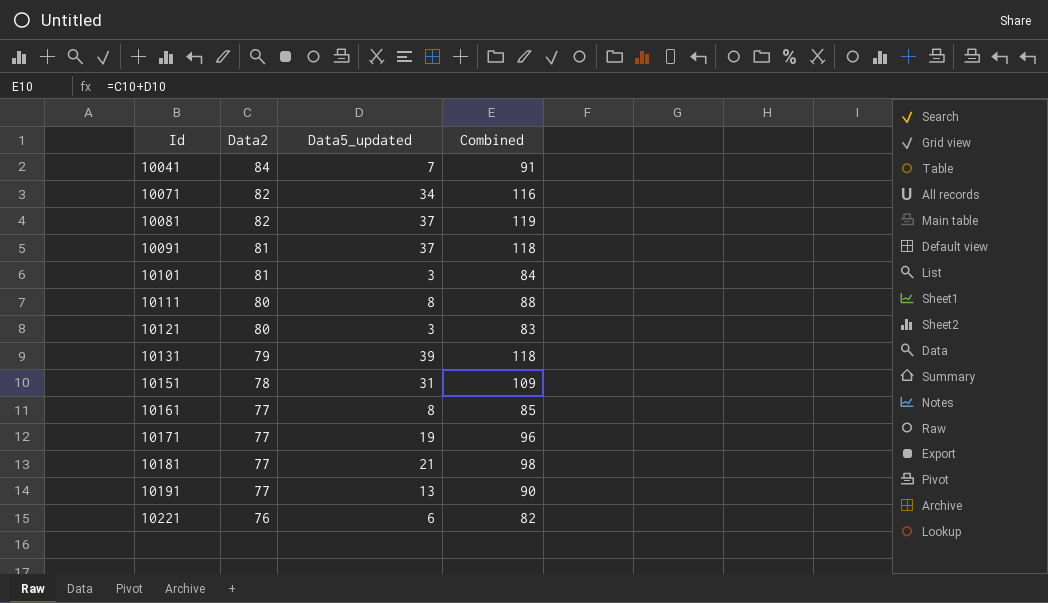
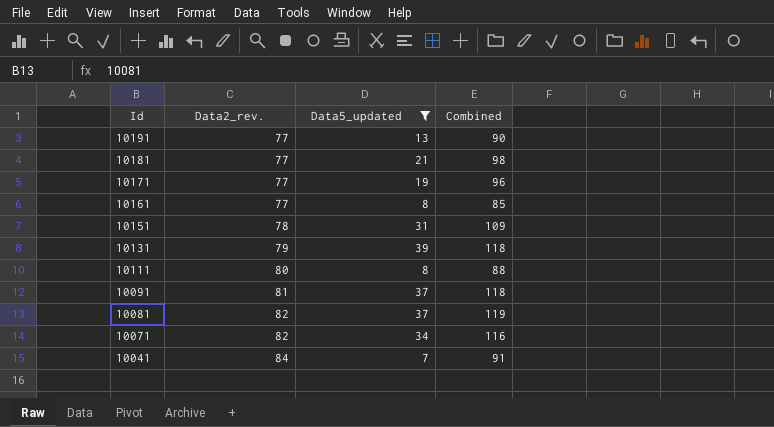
filter: none -> Data5_updated >= 7
row order: Id ascending -> Id descending
column name: Data2 -> Data2_rev.

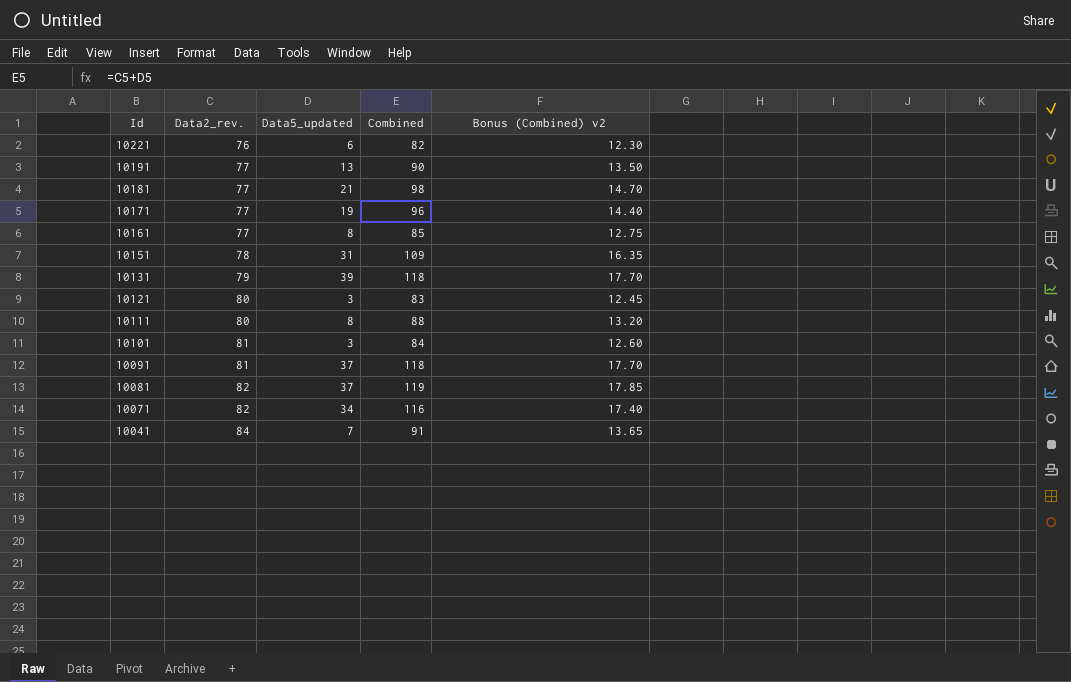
filter: Data5_updated >= 7 -> none
column Bonus (Combined) v2 | formula: none -> [Combined] * 0.15

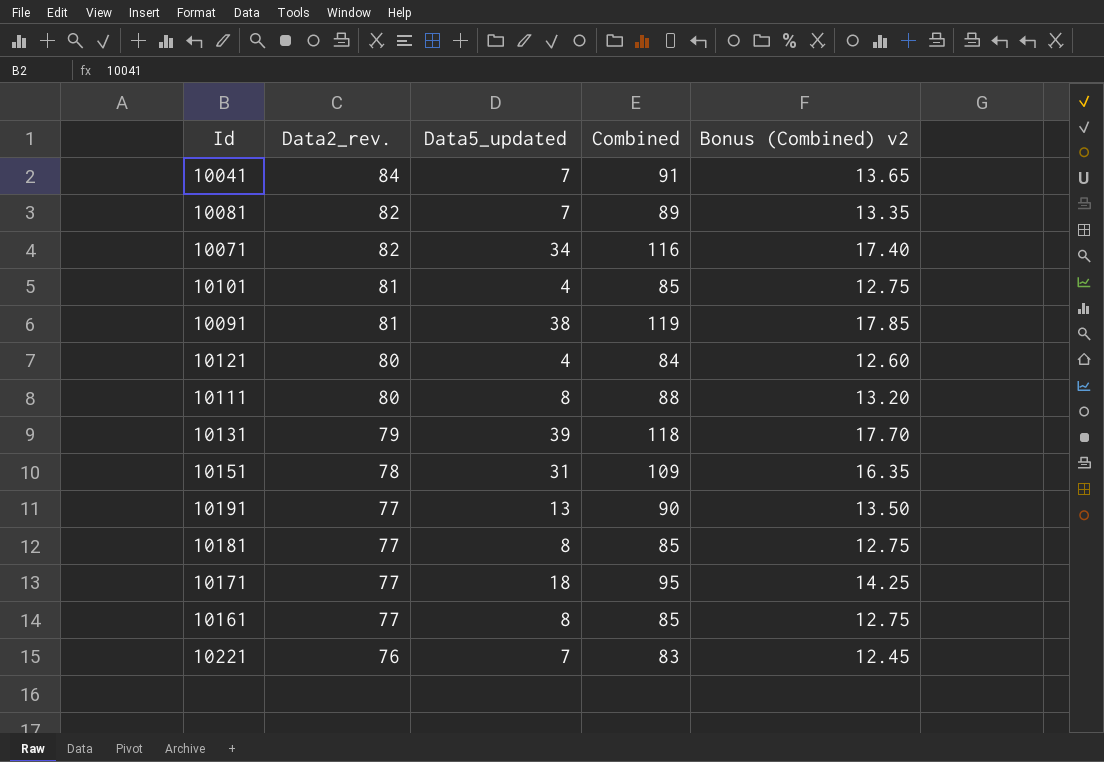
row order: Id descending -> Data2_rev. descending
10081 | Data5_updated: 37 -> 7
10081 | Combined: 119 -> 89
10081 | Bonus (Combined) v2: 17.85 -> 13.35
10101 | Data5_updated: 3 -> 4
10101 | Combined: 84 -> 85
10101 | Bonus (Combined) v2: 12.60 -> 12.75
10091 | Data5_updated: 37 -> 38
10091 | Combined: 118 -> 119
10091 | Bonus (Combined) v2: 17.70 -> 17.85
10121 | Data5_updated: 3 -> 4
10121 | Combined: 83 -> 84
10121 | Bonus (Combined) v2: 12.45 -> 12.60
10181 | Data5_updated: 21 -> 8
10181 | Combined: 98 -> 85
10181 | Bonus (Combined) v2: 14.70 -> 12.75
10171 | Data5_updated: 19 -> 18
10171 | Combined: 96 -> 95
10171 | Bonus (Combined) v2: 14.40 -> 14.25
10221 | Data5_updated: 6 -> 7
10221 | Combined: 82 -> 83
10221 | Bonus (Combined) v2: 12.30 -> 12.45

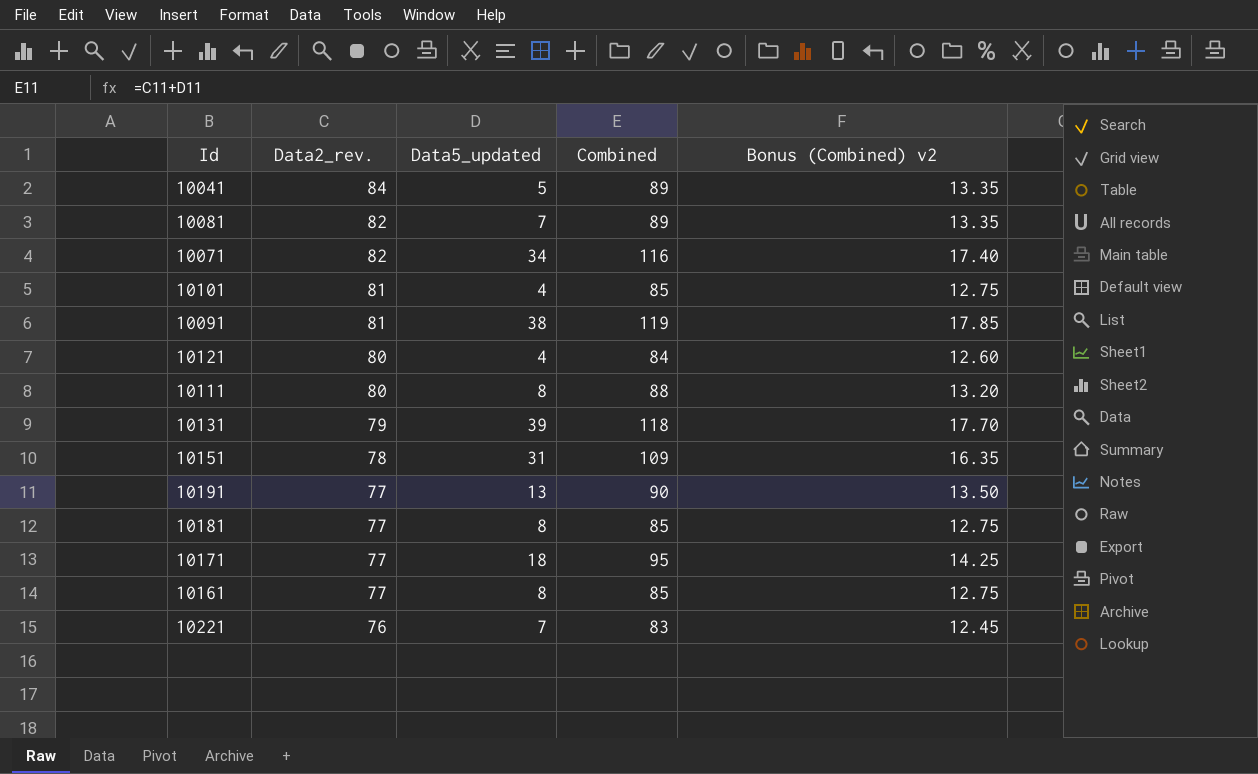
10041 | Data5_updated: 7 -> 5
10041 | Combined: 91 -> 89
10041 | Bonus (Combined) v2: 13.65 -> 13.35

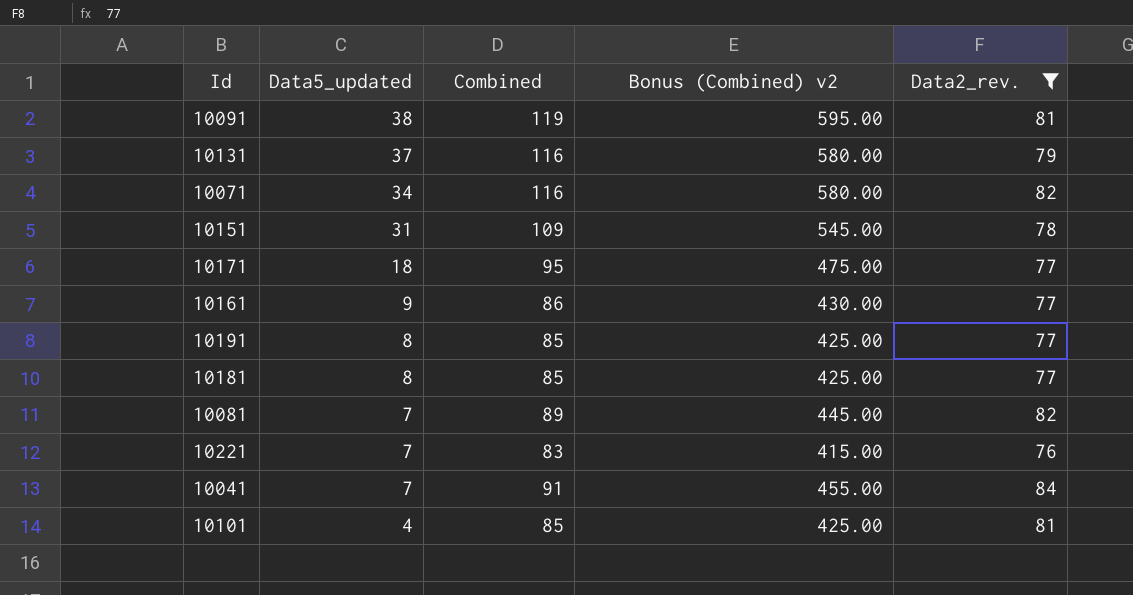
filter: none -> Data2_rev. != 80
row order: Data2_rev. descending -> Data5_updated descending
column Bonus (Combined) v2 | formula: [Combined] * 0.15 -> [Combined] * 5
column Data2_rev. | position: 2 -> 5
10131 | Data5_updated: 39 -> 37
10131 | Combined: 118 -> 116
10161 | Data5_updated: 8 -> 9
10161 | Combined: 85 -> 86
10191 | Data5_updated: 13 -> 8
10191 | Combined: 90 -> 85
10041 | Data5_updated: 5 -> 7
10041 | Combined: 89 -> 91

